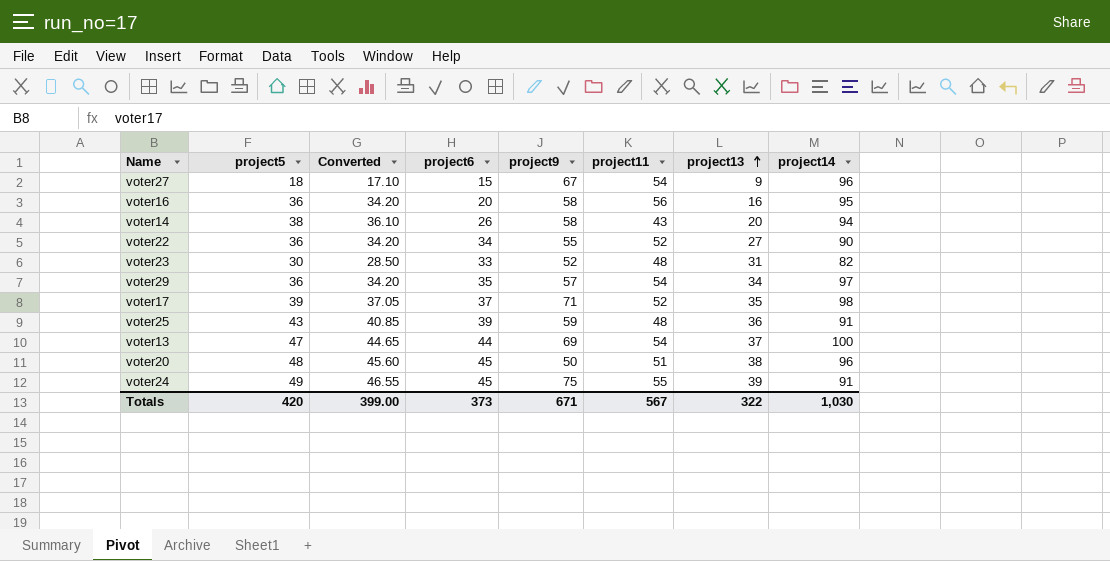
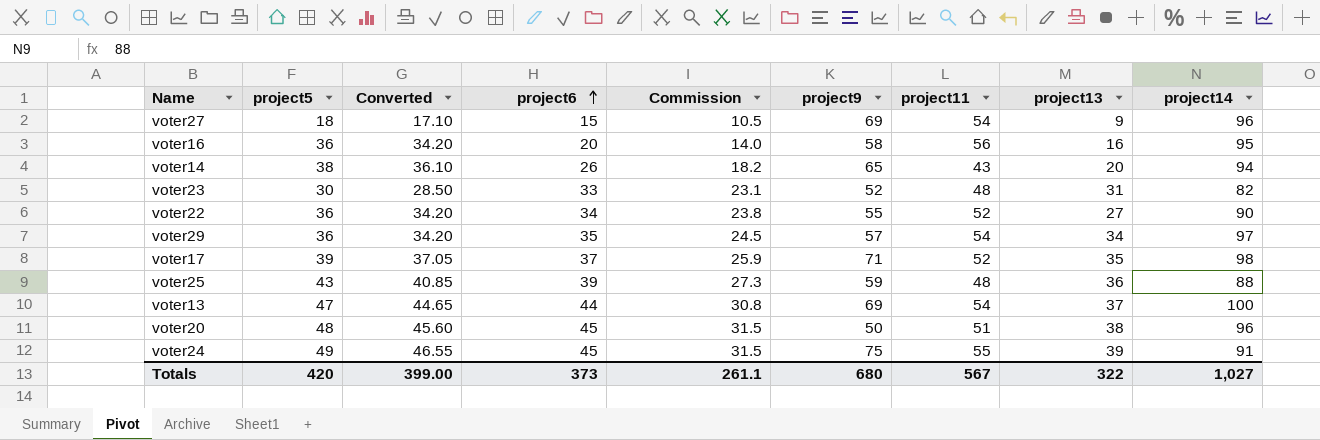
row order: project13 ascending -> project6 ascending
column Commission | formula: none -> [project6] * 0.7
voter27 | project9: 67 -> 69
voter14 | project9: 58 -> 65
voter25 | project14: 91 -> 88
Totals | project9: 671 -> 680
Totals | project14: 1,030 -> 1,027

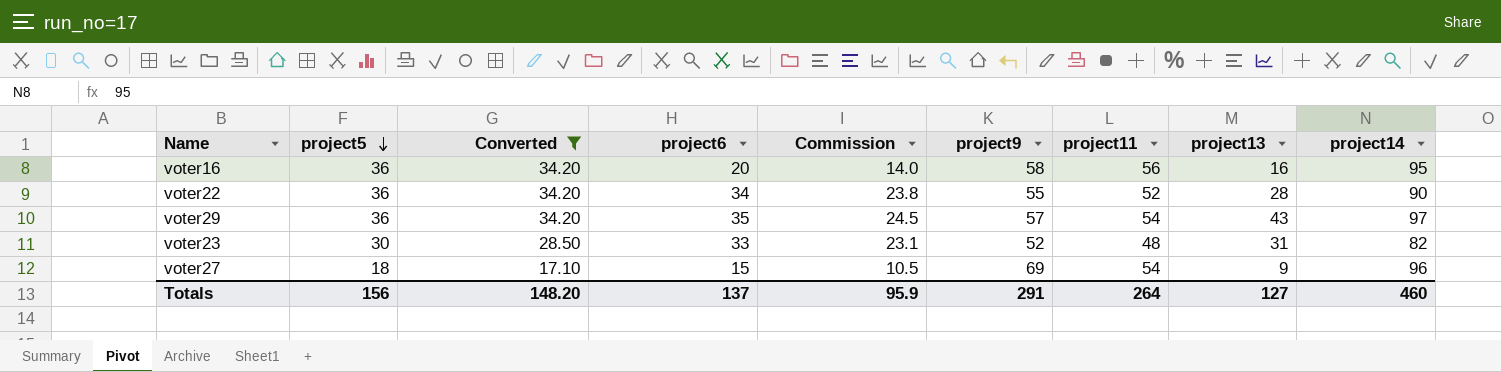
filter: none -> Converted <= 34.20
row order: project6 ascending -> project5 descending
voter22 | project13: 27 -> 28
voter29 | project13: 34 -> 43
Totals | project5: 420 -> 156
Totals | Converted: 399.00 -> 148.20
Totals | project6: 373 -> 137
Totals | Commission: 261.1 -> 95.9
Totals | project9: 680 -> 291
Totals | project11: 567 -> 264
Totals | project13: 322 -> 127
Totals | project14: 1,027 -> 460

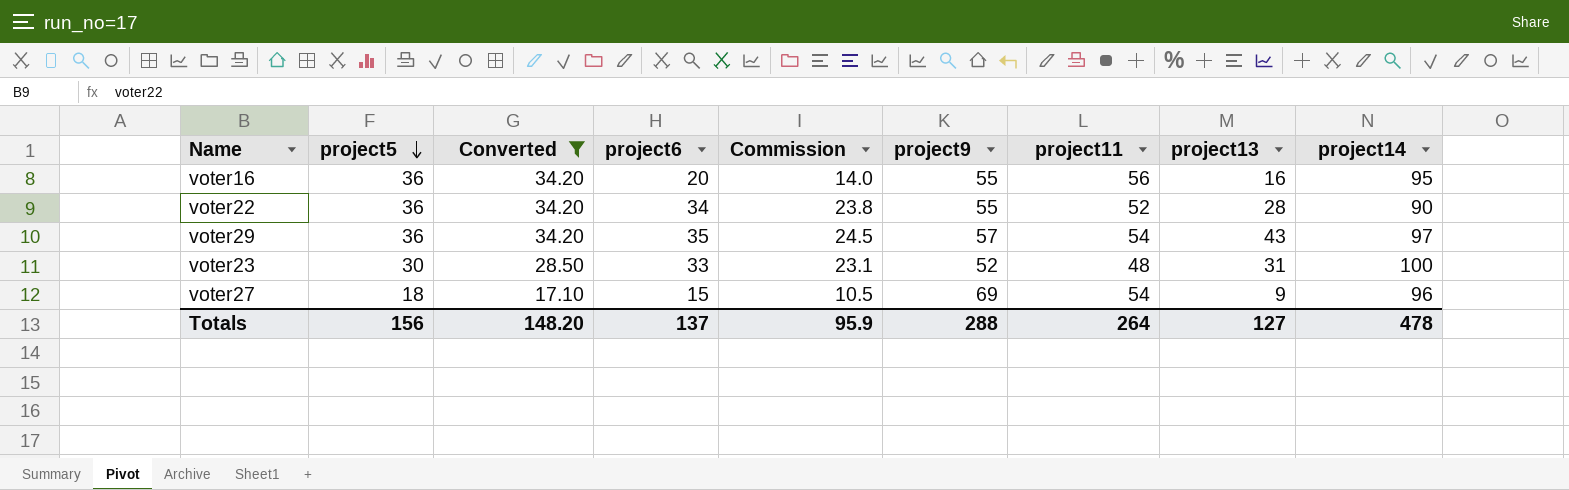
voter16 | project9: 58 -> 55
voter23 | project14: 82 -> 100
Totals | project9: 291 -> 288
Totals | project14: 460 -> 478

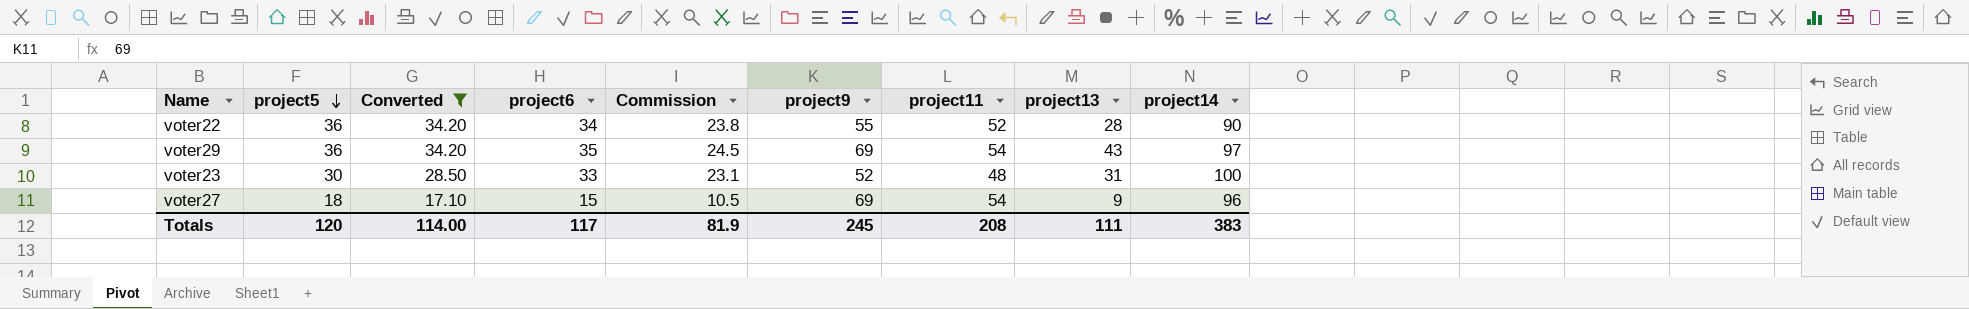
row voter16: 36 | 34.20 | 20 | 14.0 | 55 | 56 | 16 | 95 -> none
voter29 | project9: 57 -> 69
Totals | project5: 156 -> 120
Totals | Converted: 148.20 -> 114.00
Totals | project6: 137 -> 117
Totals | Commission: 95.9 -> 81.9
Totals | project9: 288 -> 245
Totals | project11: 264 -> 208
Totals | project13: 127 -> 111
Totals | project14: 478 -> 383

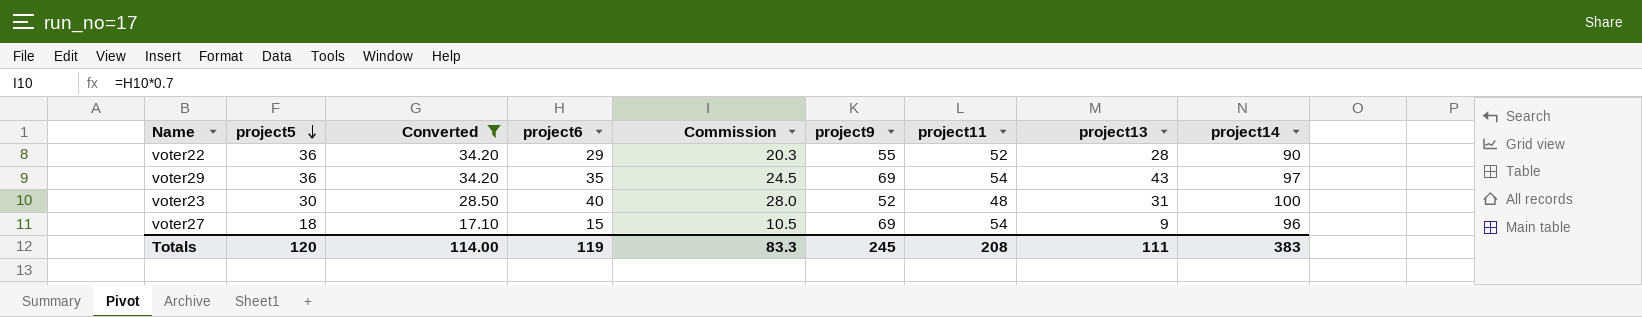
voter22 | project6: 34 -> 29
voter22 | Commission: 23.8 -> 20.3
voter23 | project6: 33 -> 40
voter23 | Commission: 23.1 -> 28.0
Totals | project6: 117 -> 119
Totals | Commission: 81.9 -> 83.3

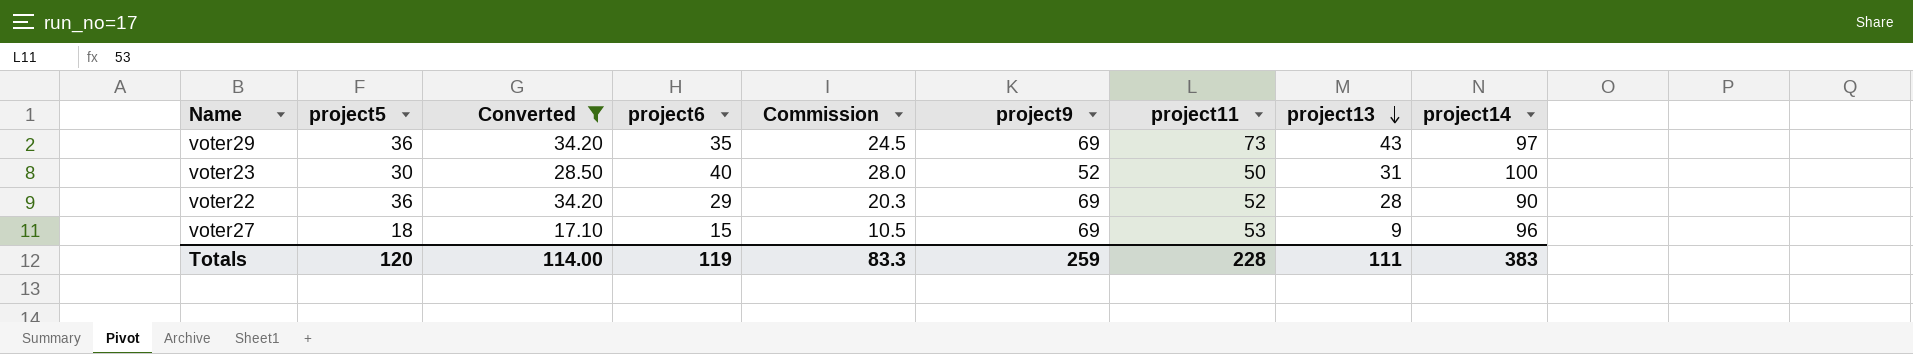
row order: project5 descending -> project13 descending
voter29 | project11: 54 -> 73
voter23 | project11: 48 -> 50
voter22 | project9: 55 -> 69
voter27 | project11: 54 -> 53
Totals | project9: 245 -> 259
Totals | project11: 208 -> 228

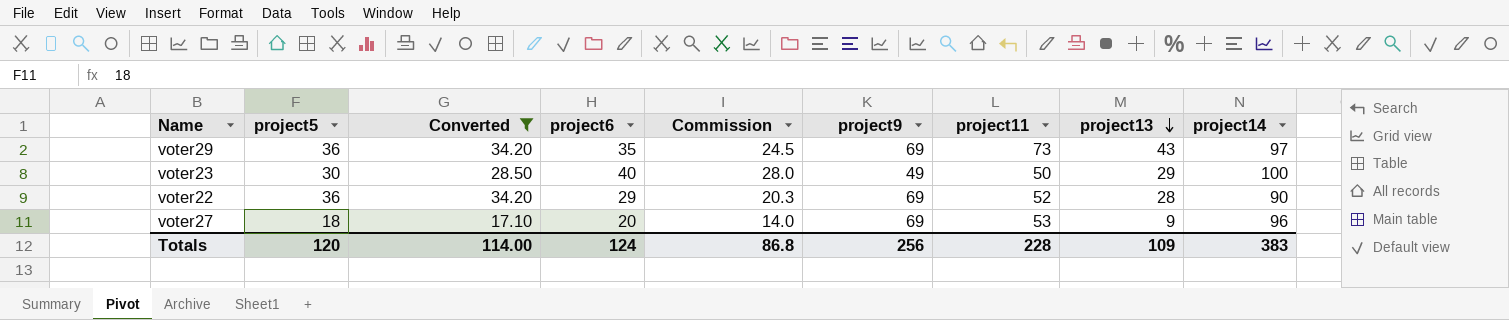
voter23 | project9: 52 -> 49
voter23 | project13: 31 -> 29
voter27 | project6: 15 -> 20
voter27 | Commission: 10.5 -> 14.0
Totals | project6: 119 -> 124
Totals | Commission: 83.3 -> 86.8
Totals | project9: 259 -> 256
Totals | project13: 111 -> 109

